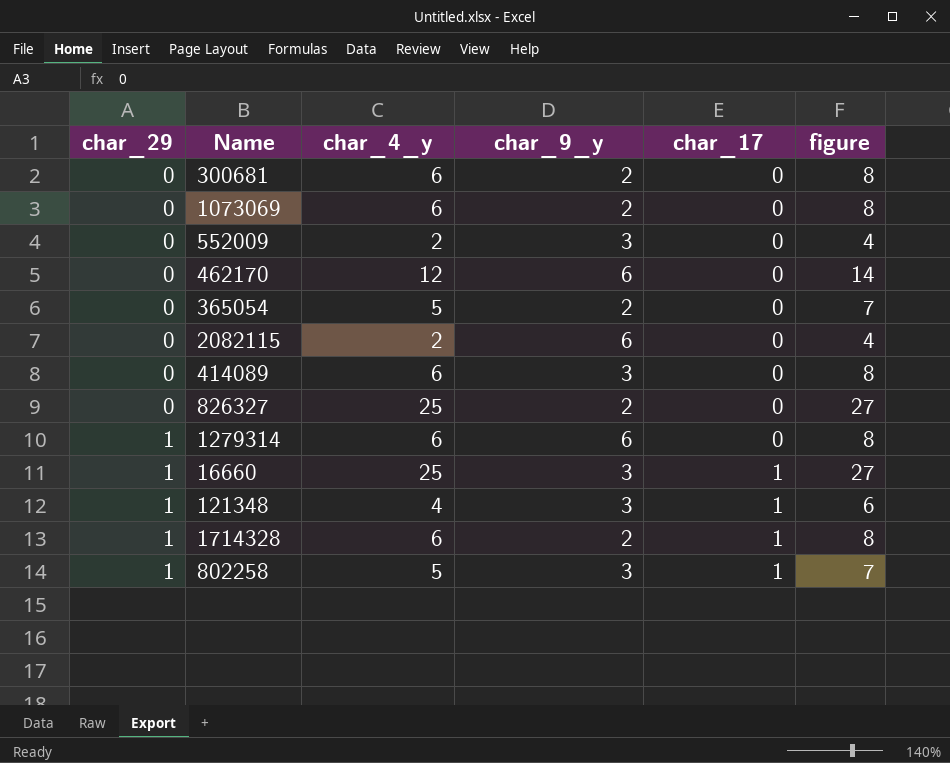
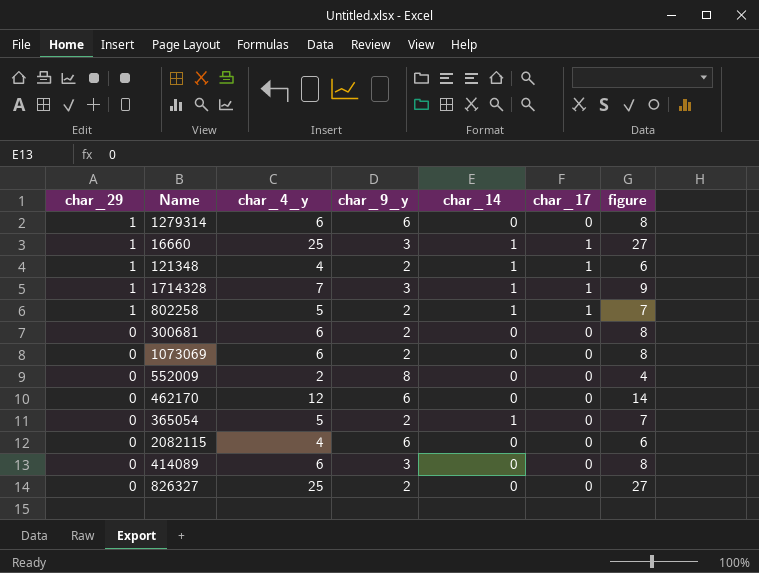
row order: char_29 ascending -> char_29 descending
column char_14 | position: none -> 5
121348 | char_9_y: 3 -> 2
1714328 | char_4_y: 6 -> 7
1714328 | char_9_y: 2 -> 3
1714328 | figure: 8 -> 9
802258 | char_9_y: 3 -> 2
552009 | char_9_y: 3 -> 8
2082115 | char_4_y: 2 -> 4
2082115 | figure: 4 -> 6

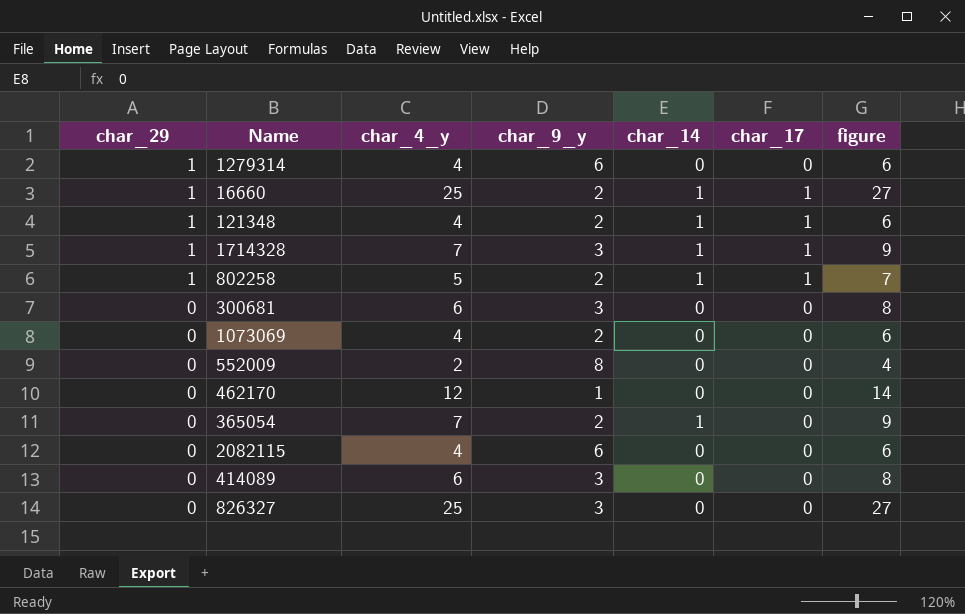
1279314 | char_4_y: 6 -> 4
1279314 | figure: 8 -> 6
16660 | char_9_y: 3 -> 2
300681 | char_9_y: 2 -> 3
1073069 | char_4_y: 6 -> 4
1073069 | figure: 8 -> 6
462170 | char_9_y: 6 -> 1
365054 | char_4_y: 5 -> 7
365054 | figure: 7 -> 9
826327 | char_9_y: 2 -> 3

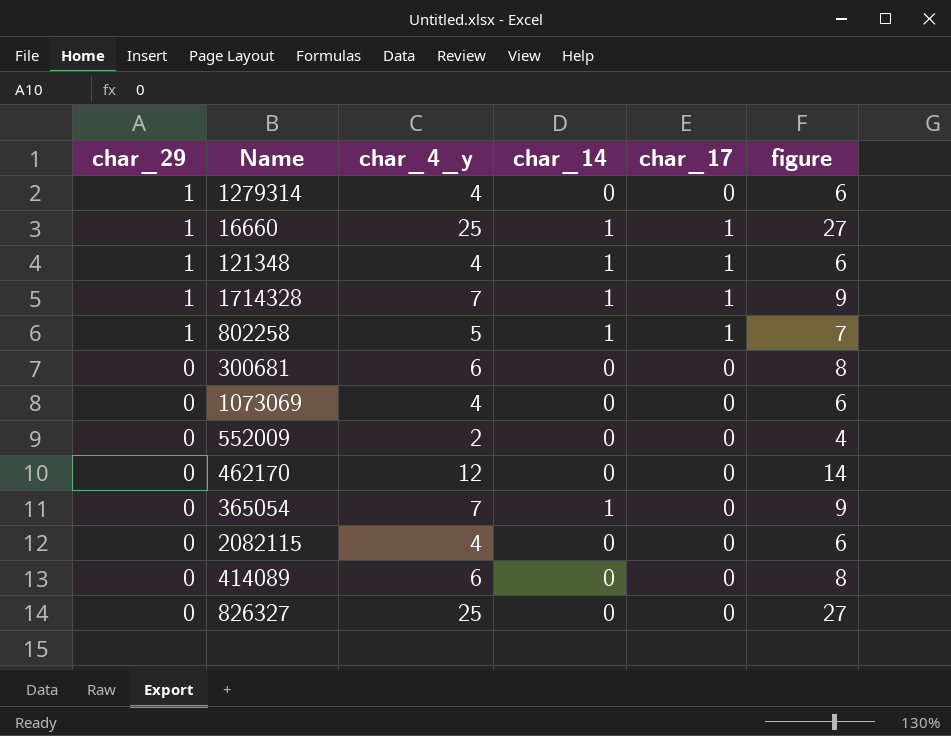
column char_9_y | position: 4 -> none

